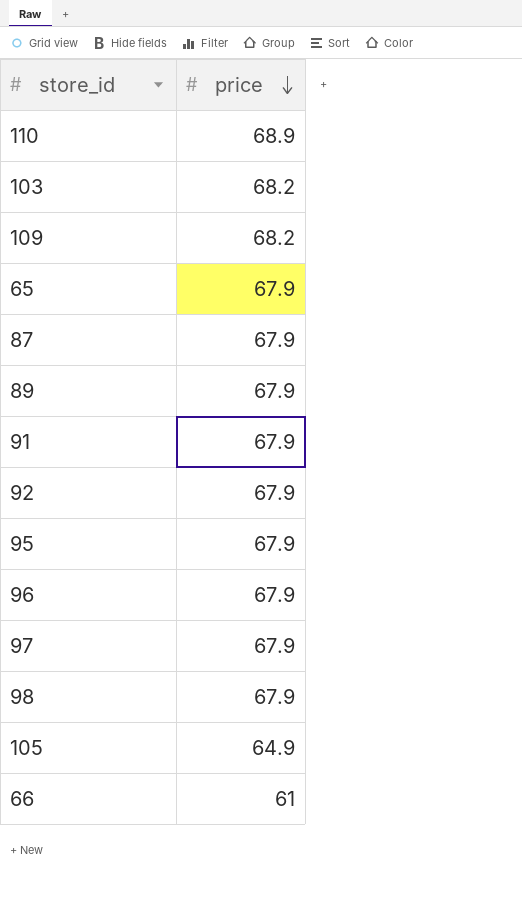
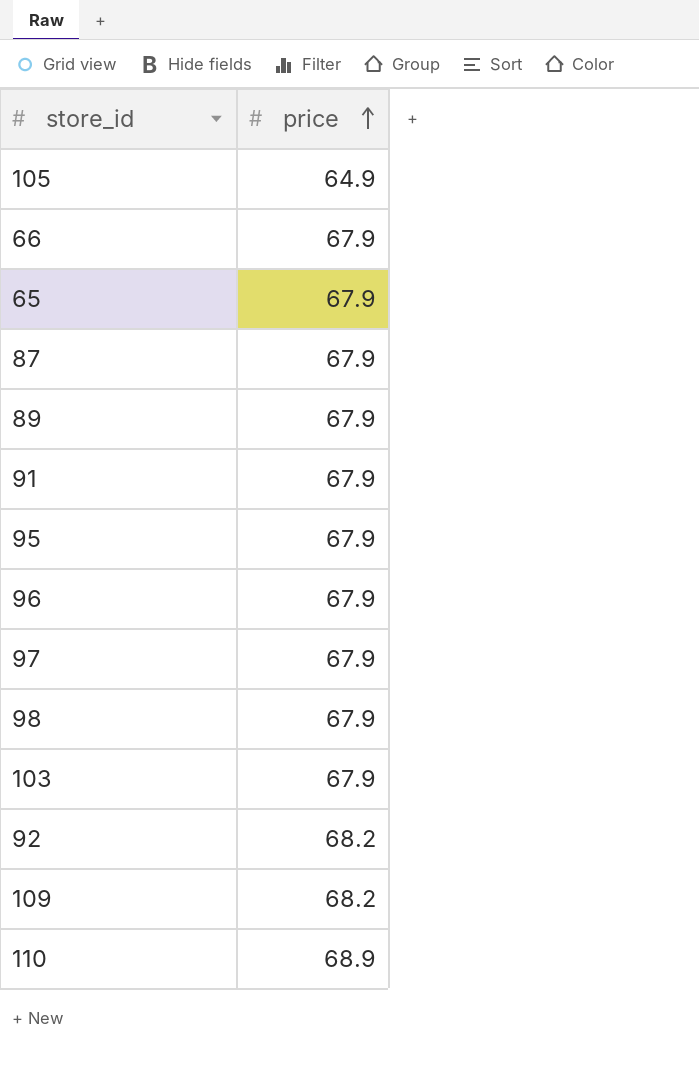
row order: price descending -> price ascending
66 | price: 61 -> 67.9
103 | price: 68.2 -> 67.9
92 | price: 67.9 -> 68.2

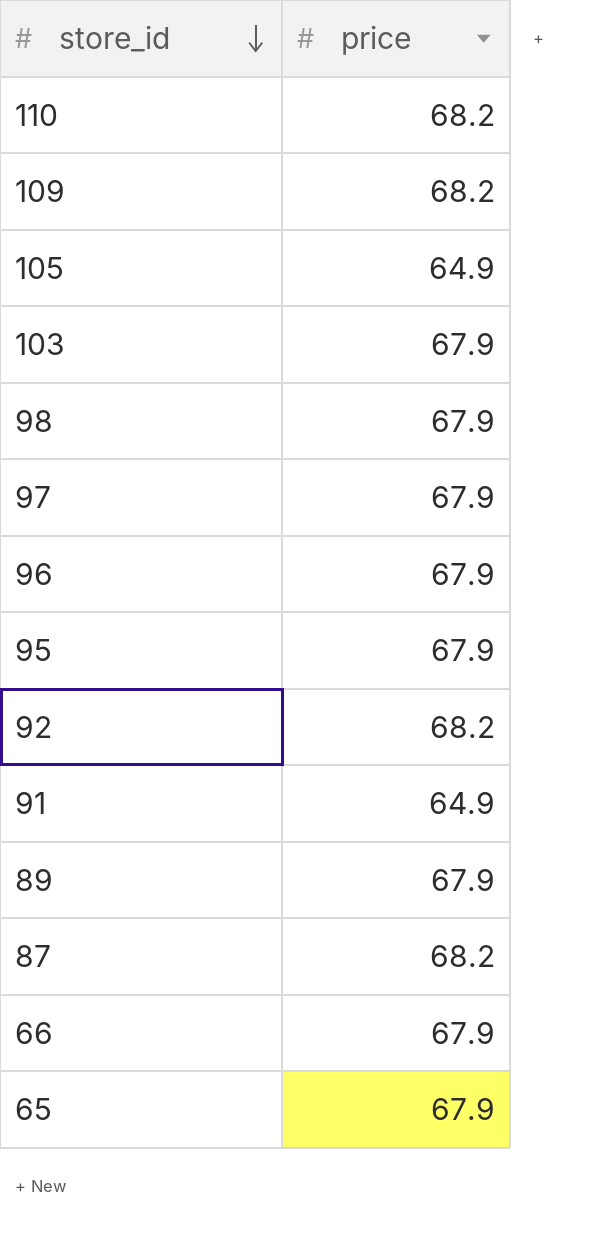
row order: price ascending -> store_id descending
110 | price: 68.9 -> 68.2
91 | price: 67.9 -> 64.9
87 | price: 67.9 -> 68.2

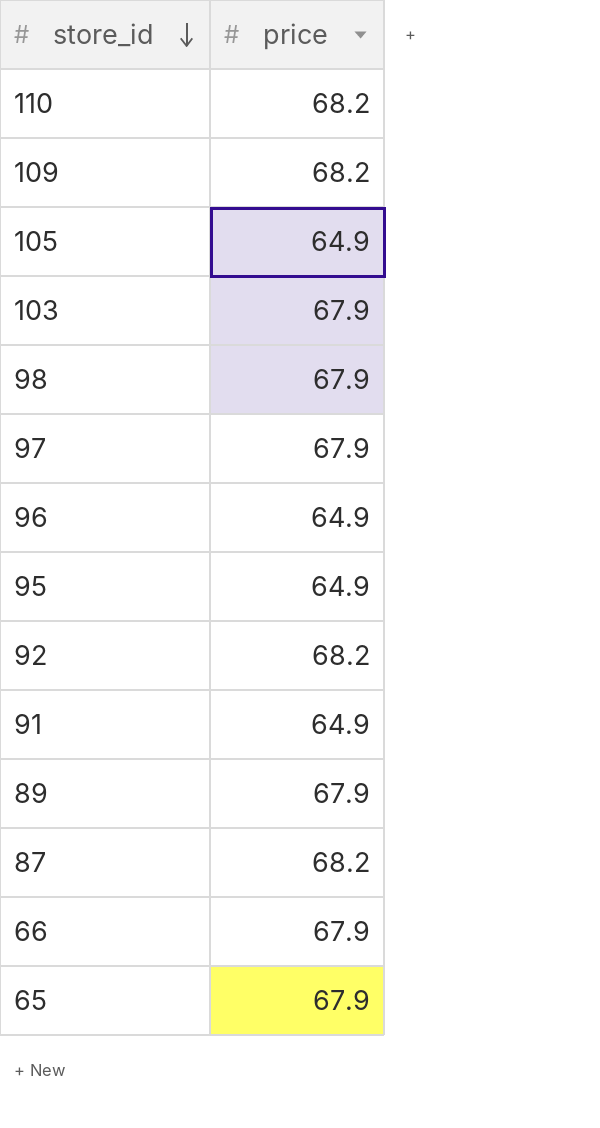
96 | price: 67.9 -> 64.9
95 | price: 67.9 -> 64.9

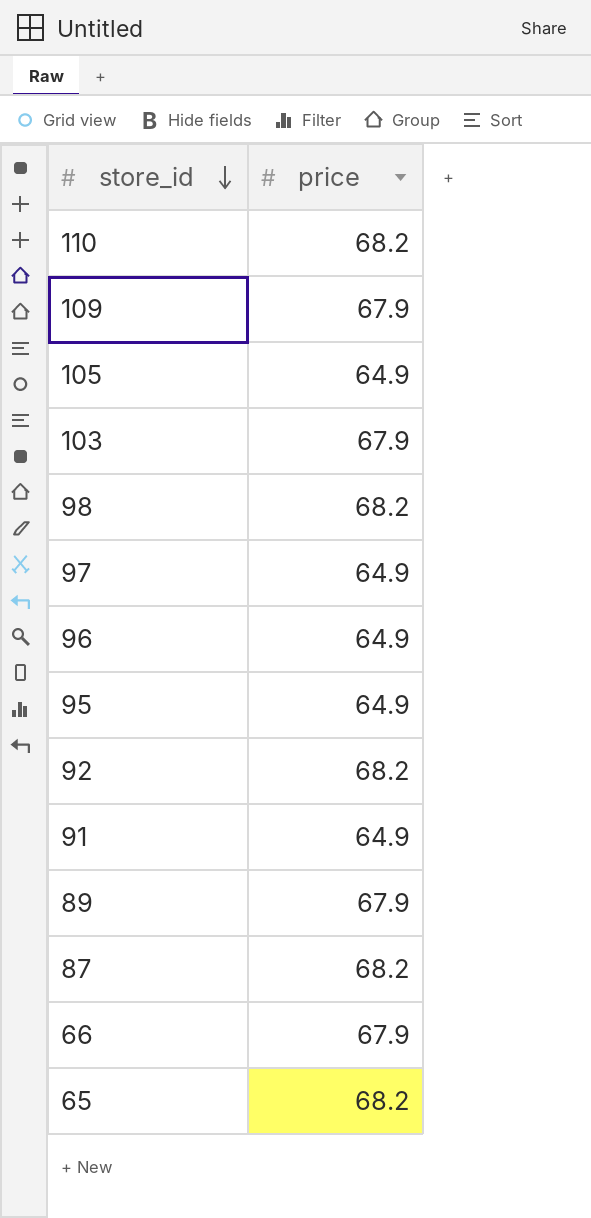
109 | price: 68.2 -> 67.9
98 | price: 67.9 -> 68.2
97 | price: 67.9 -> 64.9
65 | price: 67.9 -> 68.2

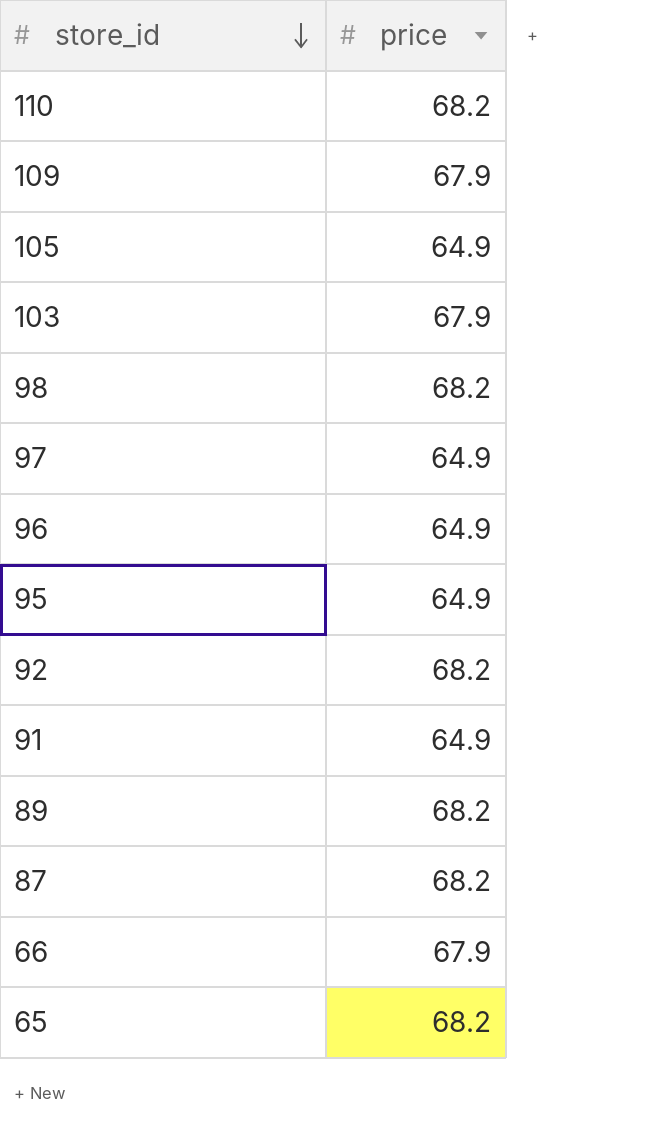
89 | price: 67.9 -> 68.2

